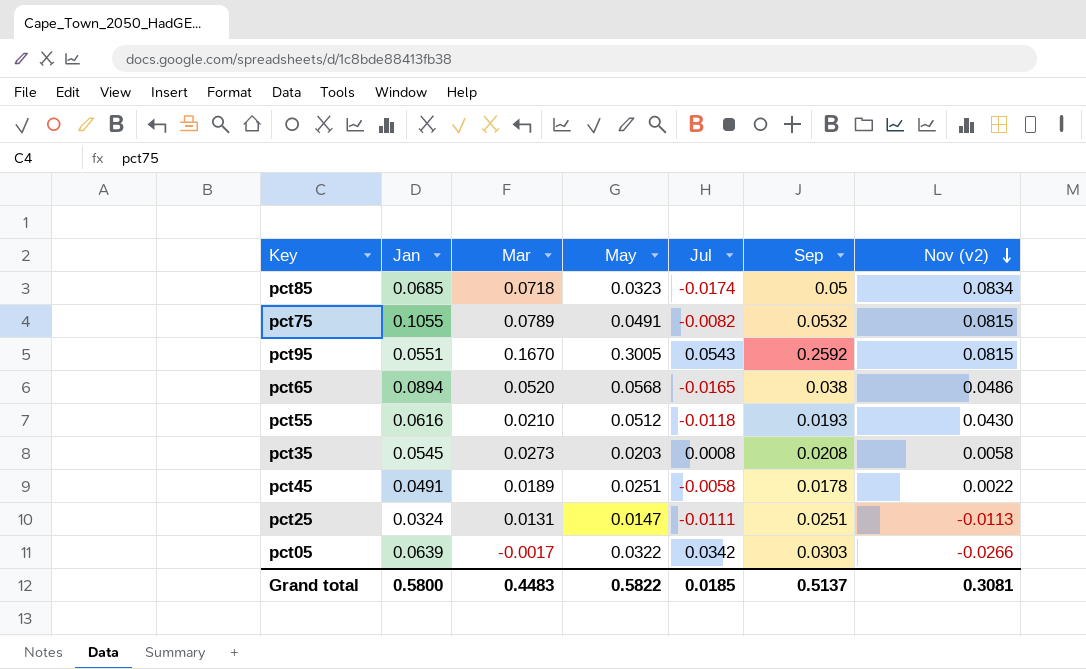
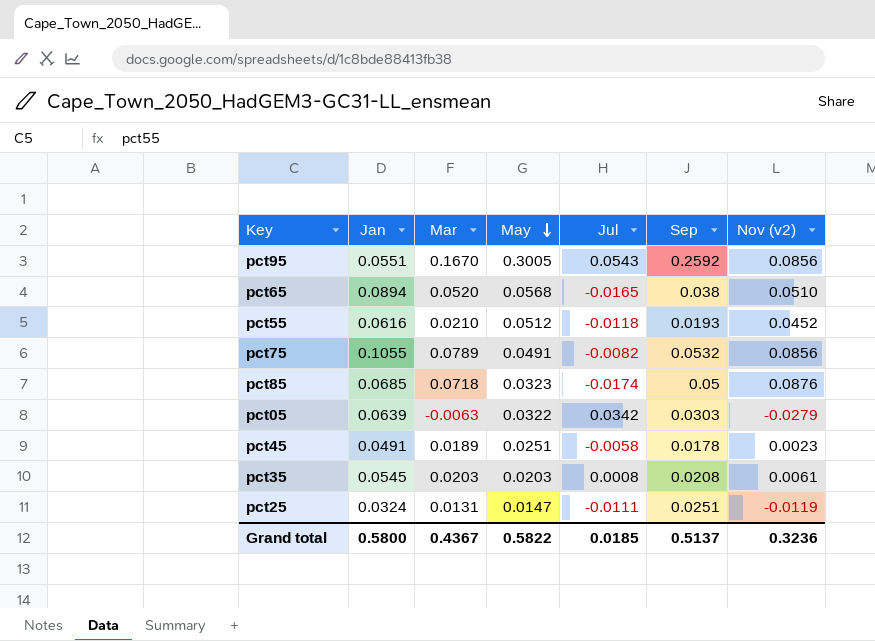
row order: Nov (v2) descending -> May descending
pct95 | Nov (v2): 0.0815 -> 0.0856
pct65 | Nov (v2): 0.0486 -> 0.0510
pct55 | Nov (v2): 0.0430 -> 0.0452
pct75 | Nov (v2): 0.0815 -> 0.0856
pct85 | Nov (v2): 0.0834 -> 0.0876
pct05 | Mar: -0.0017 -> -0.0063
pct05 | Nov (v2): -0.0266 -> -0.0279
pct45 | Nov (v2): 0.0022 -> 0.0023
pct35 | Mar: 0.0273 -> 0.0203
pct35 | Nov (v2): 0.0058 -> 0.0061
pct25 | Nov (v2): -0.0113 -> -0.0119
Grand total | Mar: 0.4483 -> 0.4367
Grand total | Nov (v2): 0.3081 -> 0.3236

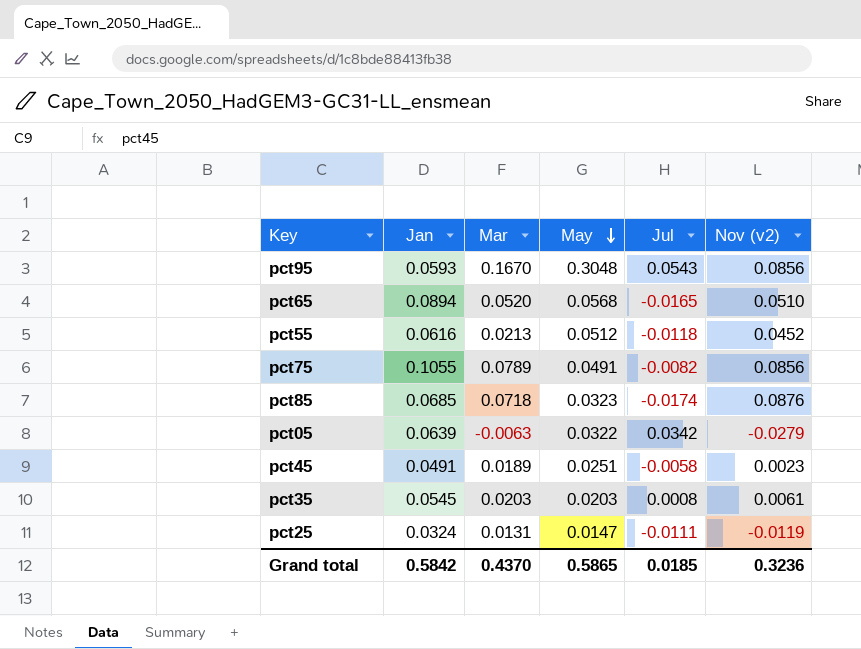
column Sep | position: 6 -> none
pct95 | Jan: 0.0551 -> 0.0593
pct95 | May: 0.3005 -> 0.3048
pct55 | Mar: 0.0210 -> 0.0213
Grand total | Jan: 0.5800 -> 0.5842
Grand total | Mar: 0.4367 -> 0.4370
Grand total | May: 0.5822 -> 0.5865

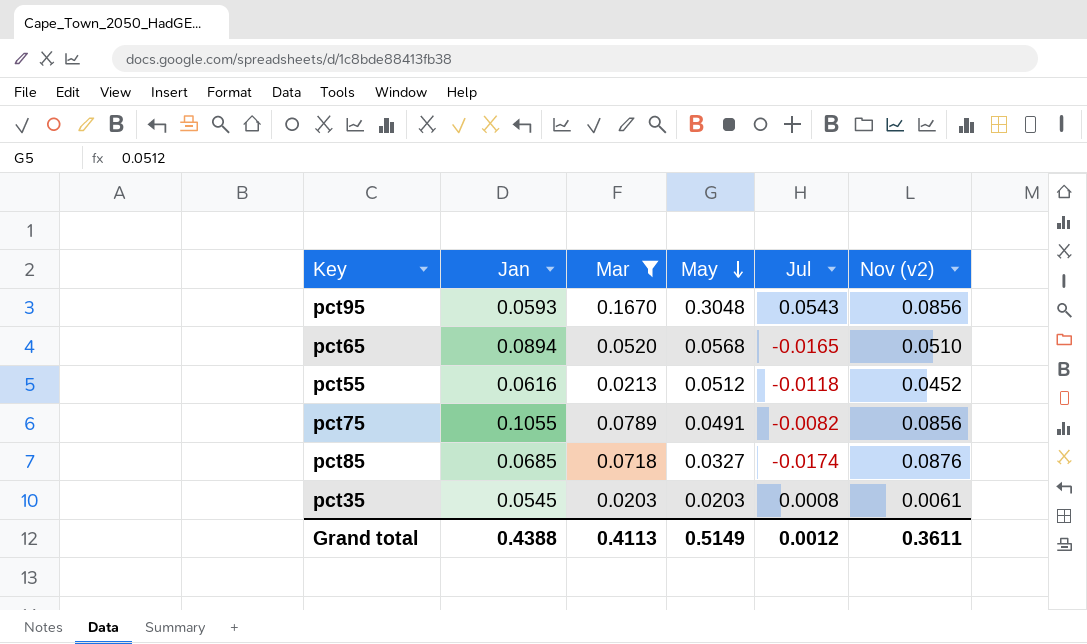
filter: none -> Mar >= 0.0203
pct85 | May: 0.0323 -> 0.0327
Grand total | Jan: 0.5842 -> 0.4388
Grand total | Mar: 0.4370 -> 0.4113
Grand total | May: 0.5865 -> 0.5149
Grand total | Jul: 0.0185 -> 0.0012
Grand total | Nov (v2): 0.3236 -> 0.3611

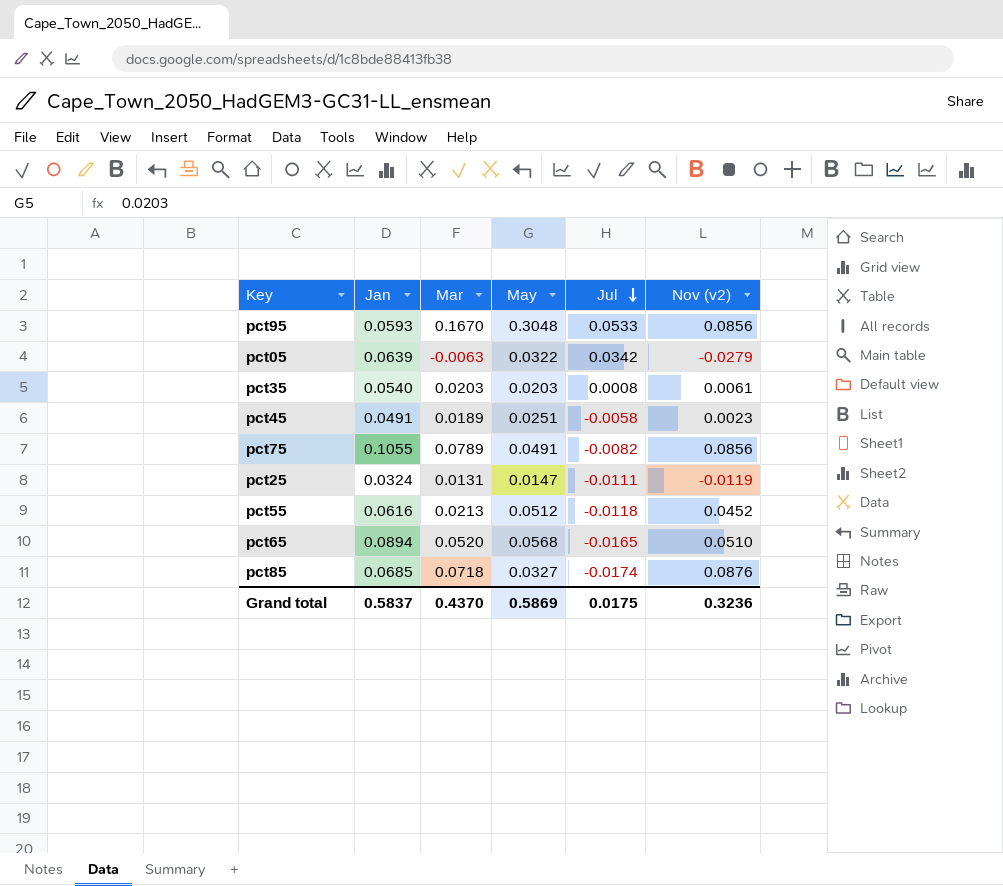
filter: Mar >= 0.0203 -> none
row order: May descending -> Jul descending
pct95 | Jul: 0.0543 -> 0.0533
pct35 | Jan: 0.0545 -> 0.0540
Grand total | Jan: 0.4388 -> 0.5837
Grand total | Mar: 0.4113 -> 0.4370
Grand total | May: 0.5149 -> 0.5869
Grand total | Jul: 0.0012 -> 0.0175
Grand total | Nov (v2): 0.3611 -> 0.3236

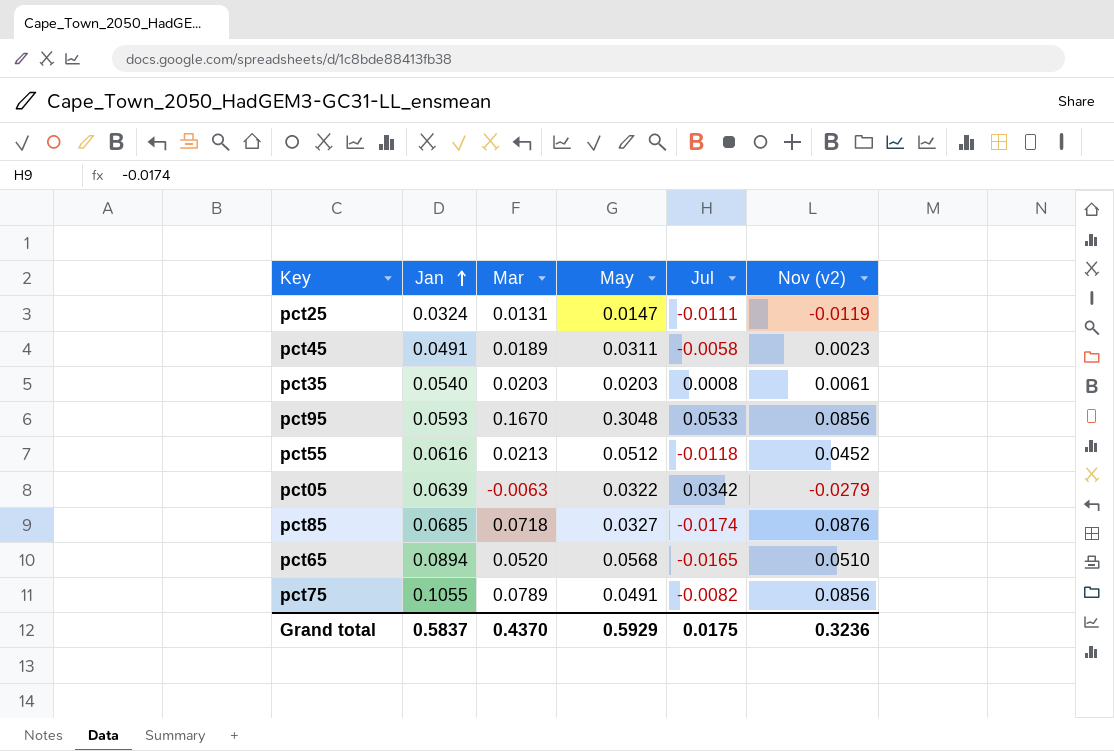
row order: Jul descending -> Jan ascending
pct45 | May: 0.0251 -> 0.0311
Grand total | May: 0.5869 -> 0.5929

